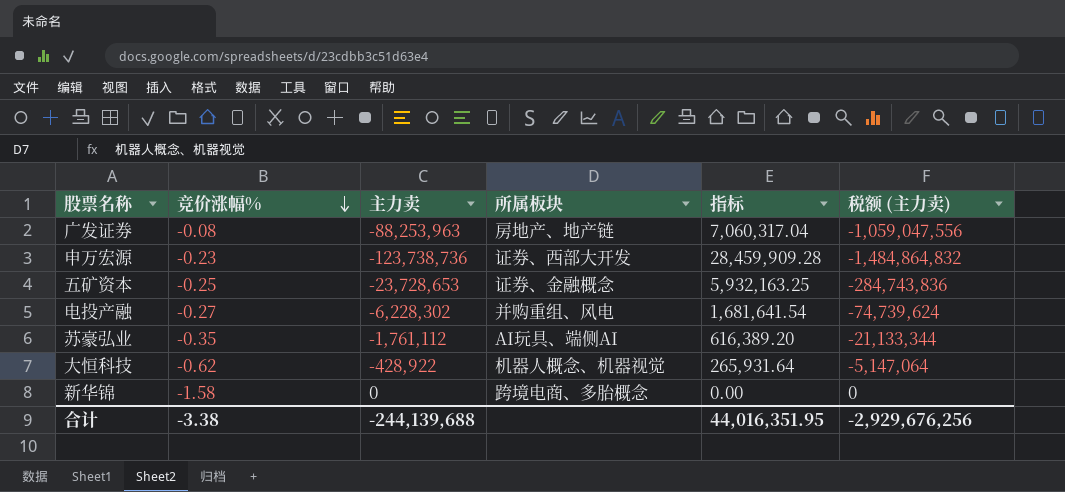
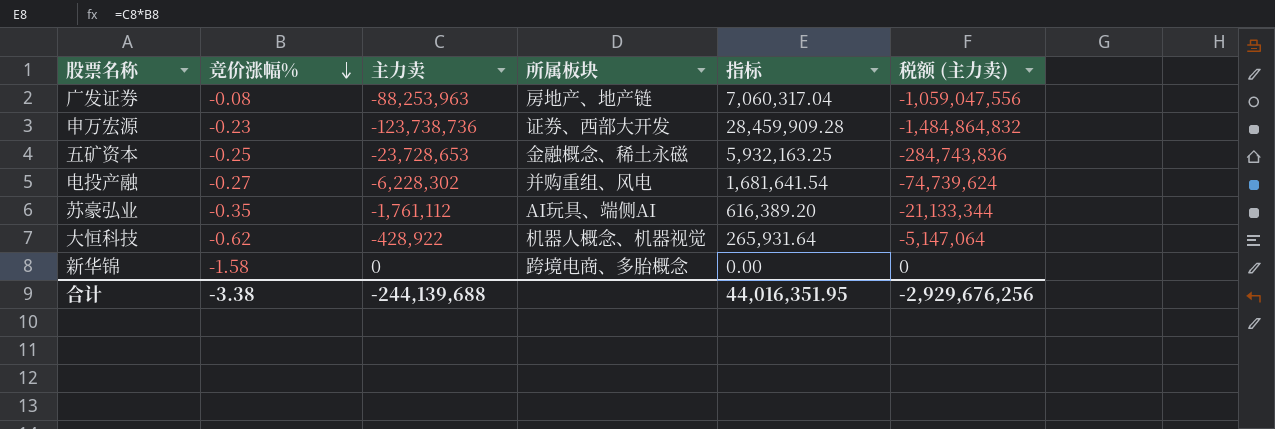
五矿资本 | 所属板块: 证券、金融概念 -> 金融概念、稀土永磁

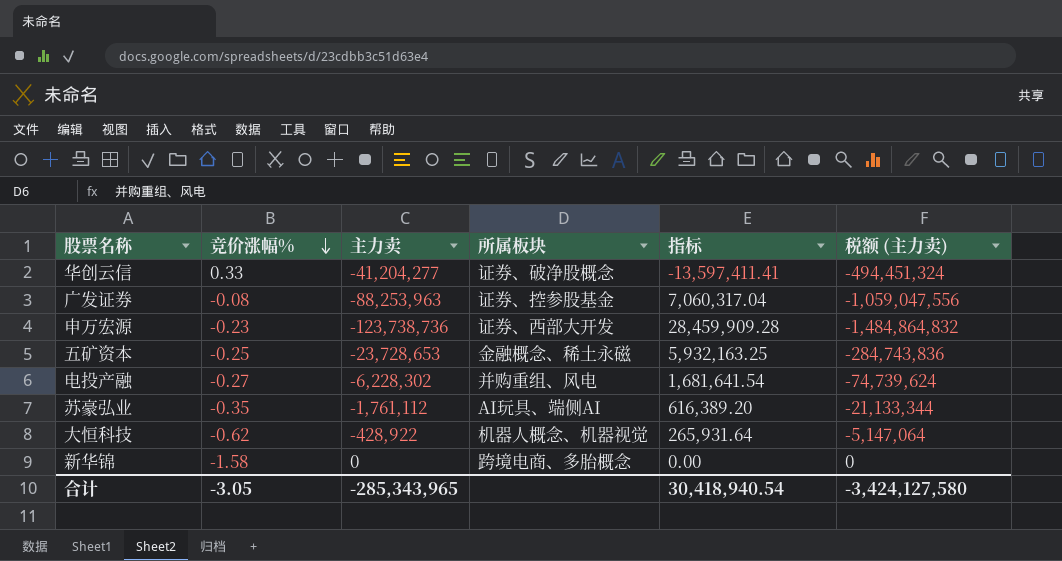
row 华创云信: none -> 0.33 | -41,204,277 | 证券、破净股概念 | -13,597,411.41 | -494,451,324
广发证券 | 所属板块: 房地产、地产链 -> 证券、控参股基金
合计 | 竞价涨幅%: -3.38 -> -3.05
合计 | 主力卖: -244,139,688 -> -285,343,965
合计 | 指标: 44,016,351.95 -> 30,418,940.54
合计 | 税额 (主力卖): -2,929,676,256 -> -3,424,127,580

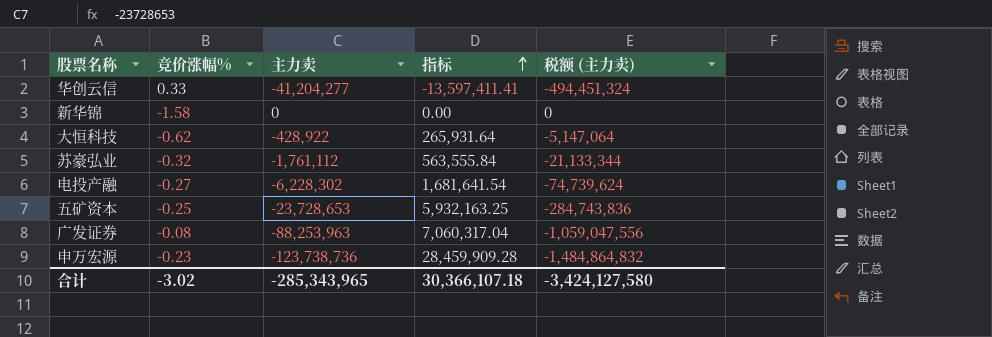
row order: 竞价涨幅% descending -> 指标 ascending
column 所属板块 | position: 4 -> none
苏豪弘业 | 竞价涨幅%: -0.35 -> -0.32
苏豪弘业 | 指标: 616,389.20 -> 563,555.84
合计 | 竞价涨幅%: -3.05 -> -3.02
合计 | 指标: 30,418,940.54 -> 30,366,107.18

